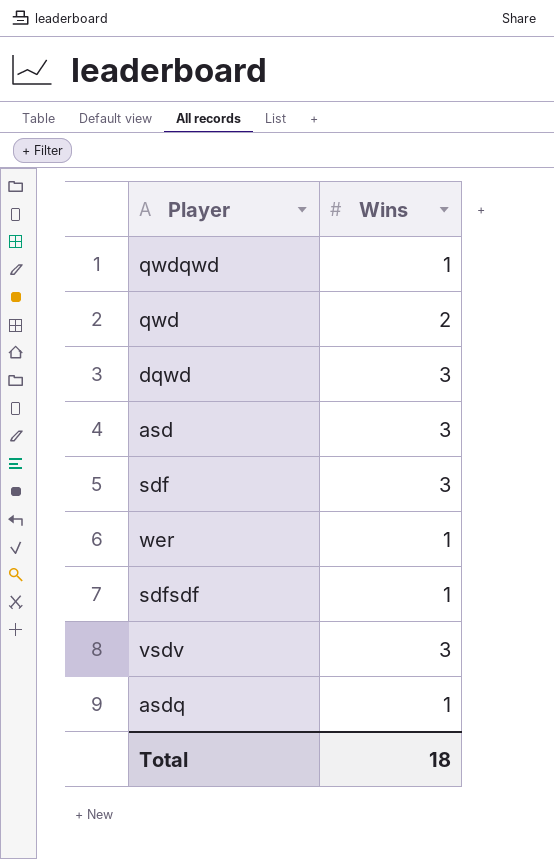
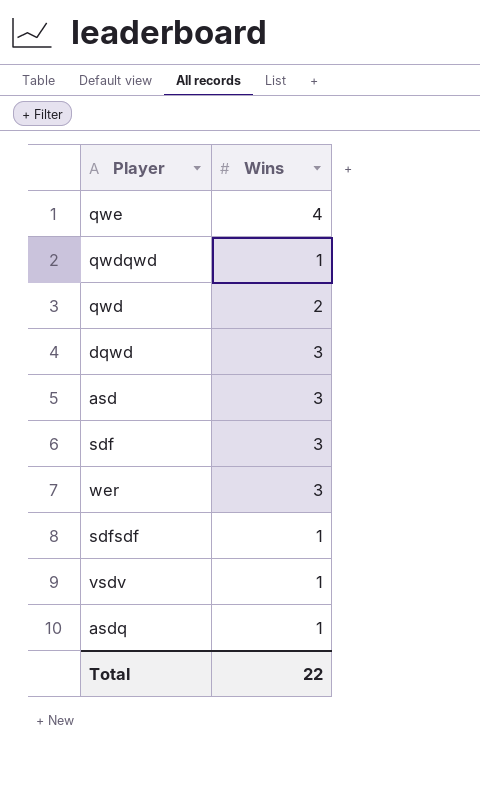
row qwe: none -> 4
wer | Wins: 1 -> 3
vsdv | Wins: 3 -> 1
Total | Wins: 18 -> 22

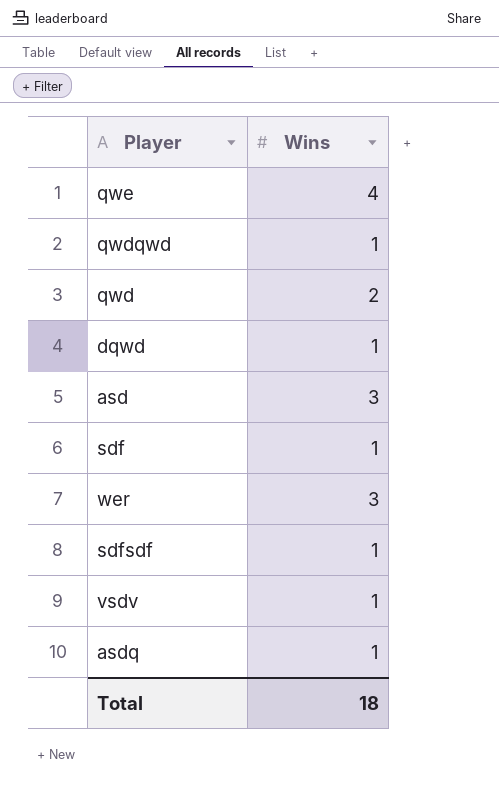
dqwd | Wins: 3 -> 1
sdf | Wins: 3 -> 1
Total | Wins: 22 -> 18

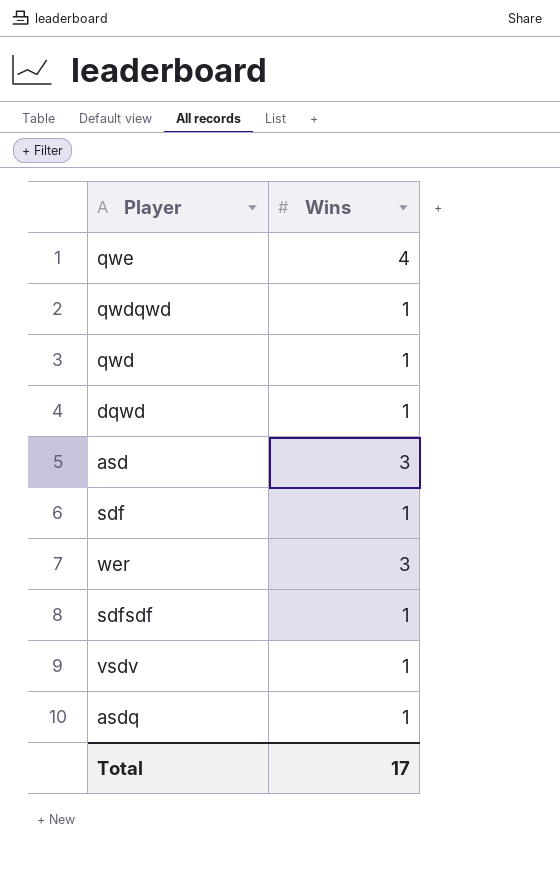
qwd | Wins: 2 -> 1
Total | Wins: 18 -> 17

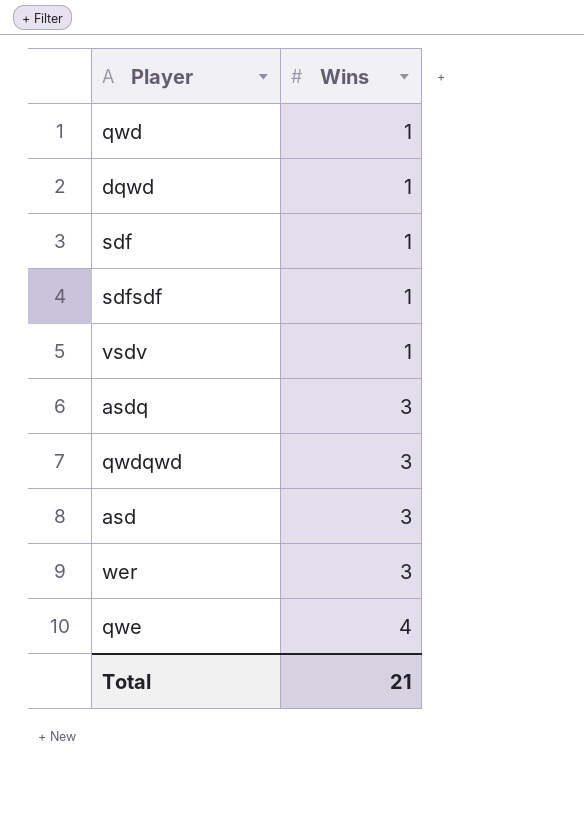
row order: none -> Wins ascending
asdq | Wins: 1 -> 3
qwdqwd | Wins: 1 -> 3
Total | Wins: 17 -> 21

